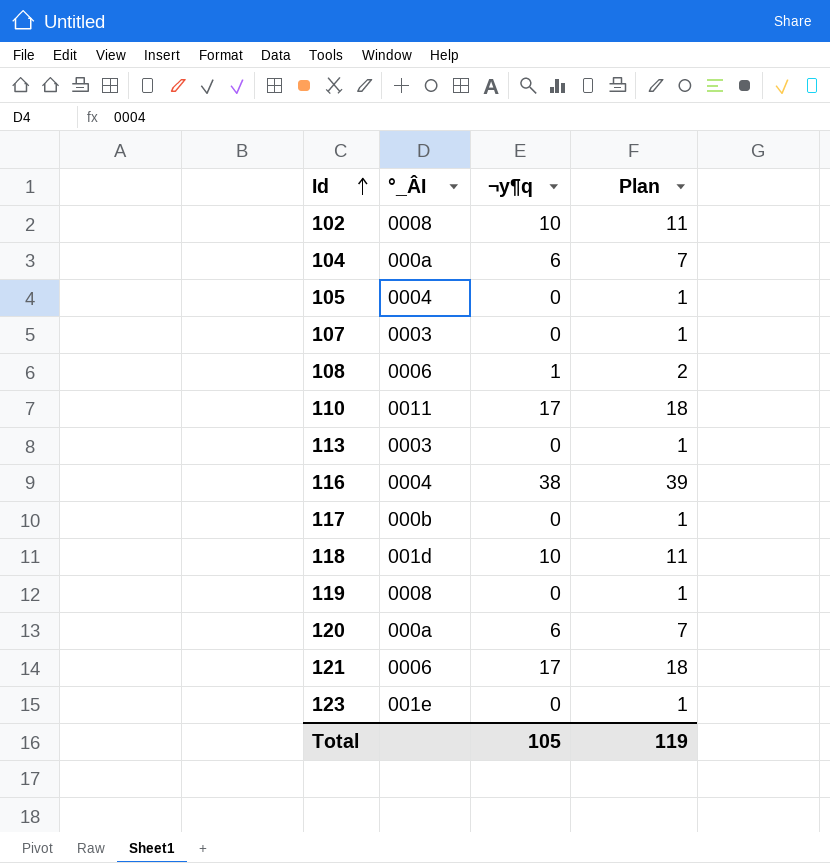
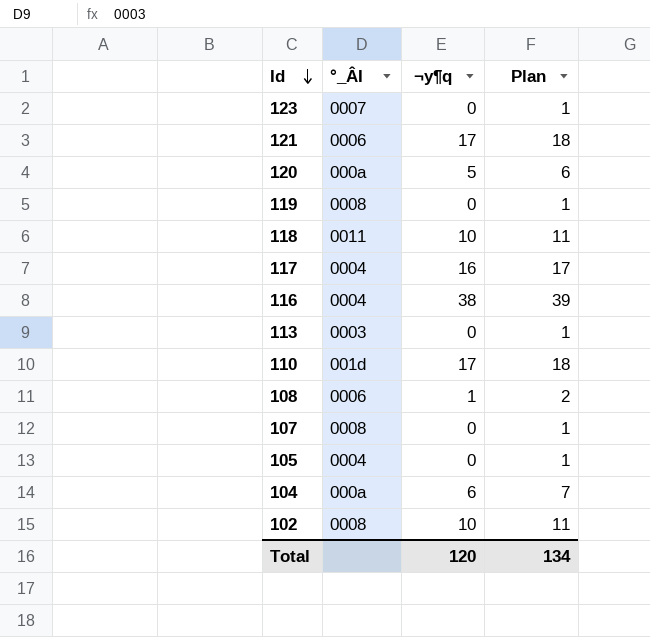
row order: Id ascending -> Id descending
123 | °_ÂI: 001e -> 0007
120 | ¬y¶q: 6 -> 5
120 | Plan: 7 -> 6
118 | °_ÂI: 001d -> 0011
117 | °_ÂI: 000b -> 0004
117 | ¬y¶q: 0 -> 16
117 | Plan: 1 -> 17
110 | °_ÂI: 0011 -> 001d
107 | °_ÂI: 0003 -> 0008
Total | ¬y¶q: 105 -> 120
Total | Plan: 119 -> 134

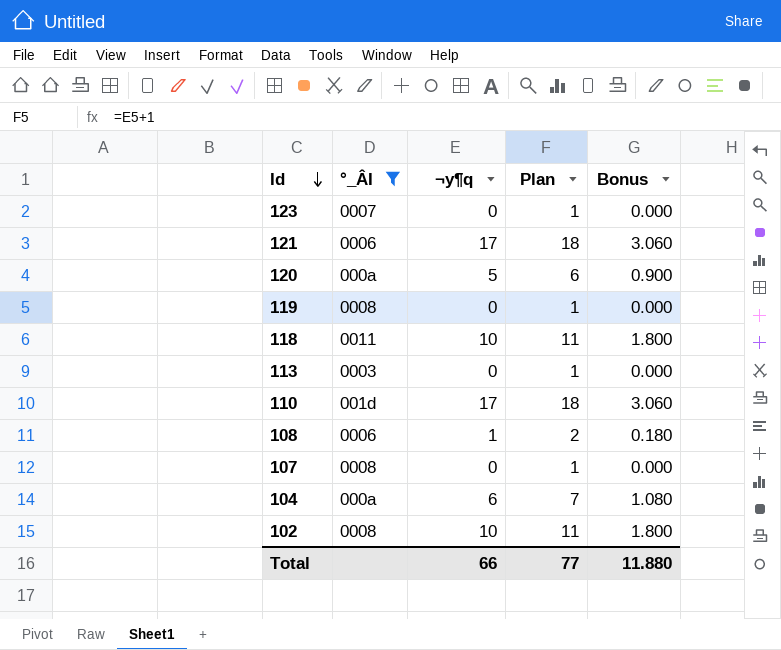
filter: none -> °_ÂI != 0004
column Bonus | formula: none -> [¬y¶q] * 0.18
Total | ¬y¶q: 120 -> 66
Total | Plan: 134 -> 77

